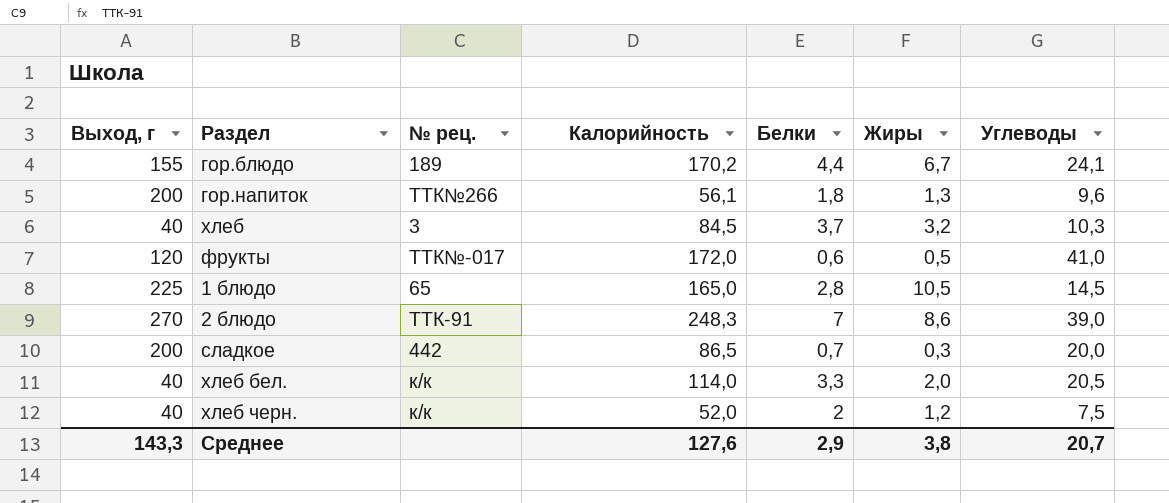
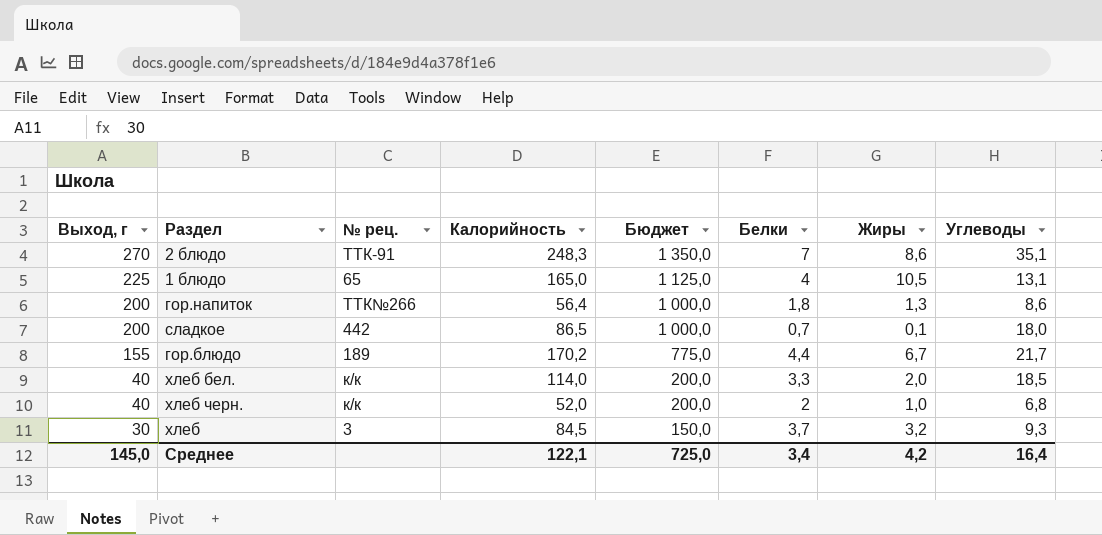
row order: none -> Выход, г descending
column Бюджет | formula: none -> [Выход, г] * 5
row фрукты: 120 | ТТК№-017 | 172,0 | 0,6 | 0,5 | 41,0 -> none
2 блюдо | Углеводы: 39,0 -> 35,1
1 блюдо | Белки: 2,8 -> 4
1 блюдо | Углеводы: 14,5 -> 13,1
гор.напиток | Калорийность: 56,1 -> 56,4
гор.напиток | Углеводы: 9,6 -> 8,6
сладкое | Жиры: 0,3 -> 0,1
сладкое | Углеводы: 20,0 -> 18,0
гор.блюдо | Углеводы: 24,1 -> 21,7
хлеб бел. | Углеводы: 20,5 -> 18,5
хлеб черн. | Жиры: 1,2 -> 1,0
хлеб черн. | Углеводы: 7,5 -> 6,8
хлеб | Выход, г: 40 -> 30
хлеб | Углеводы: 10,3 -> 9,3
Среднее | Выход, г: 143,3 -> 145,0
Среднее | Калорийность: 127,6 -> 122,1
Среднее | Белки: 2,9 -> 3,4
Среднее | Жиры: 3,8 -> 4,2
Среднее | Углеводы: 20,7 -> 16,4

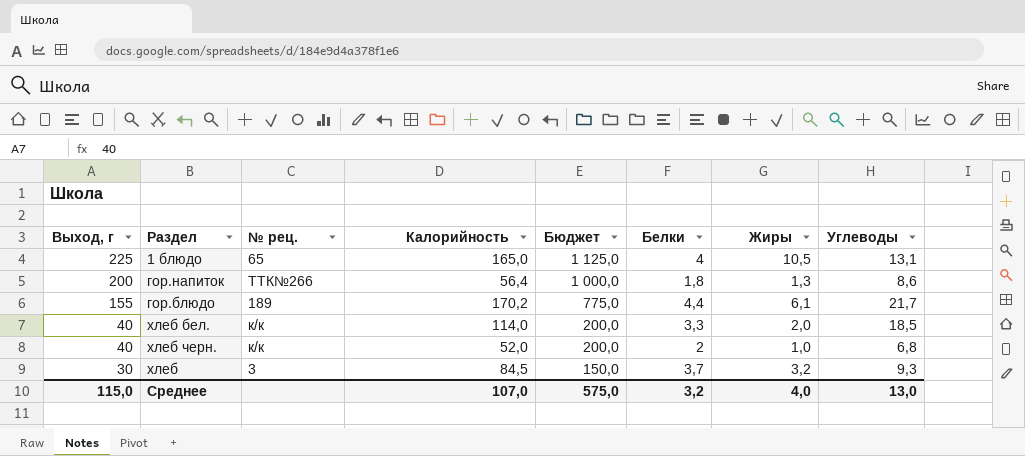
row 2 блюдо: 270 | ТТК-91 | 248,3 | 1 350,0 | 7 | 8,6 | 35,1 -> none
row сладкое: 200 | 442 | 86,5 | 1 000,0 | 0,7 | 0,1 | 18,0 -> none
гор.блюдо | Жиры: 6,7 -> 6,1
Среднее | Выход, г: 145,0 -> 115,0
Среднее | Калорийность: 122,1 -> 107,0
Среднее | Бюджет: 725,0 -> 575,0
Среднее | Белки: 3,4 -> 3,2
Среднее | Жиры: 4,2 -> 4,0
Среднее | Углеводы: 16,4 -> 13,0

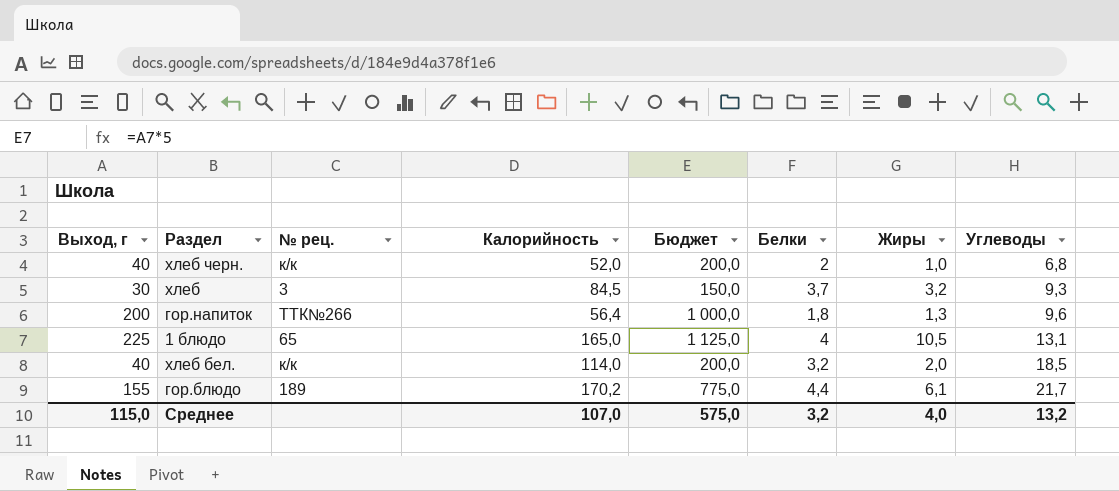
row order: Выход, г descending -> Углеводы ascending
гор.напиток | Углеводы: 8,6 -> 9,6
хлеб бел. | Белки: 3,3 -> 3,2
Среднее | Углеводы: 13,0 -> 13,2

